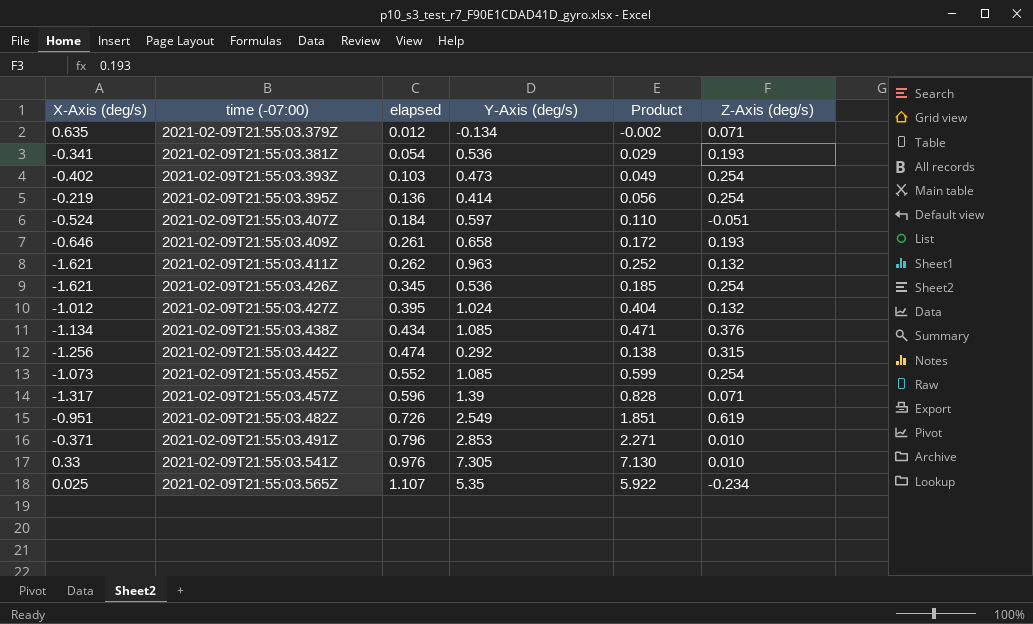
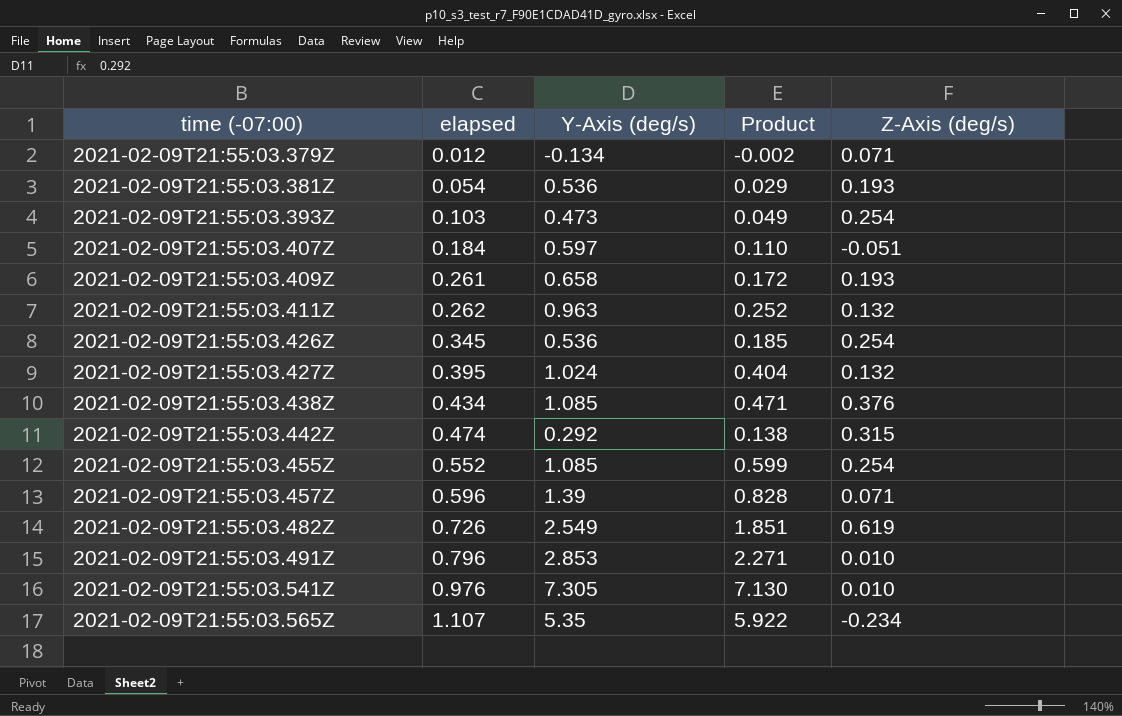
column X-Axis (deg/s) | position: 1 -> none
row 2021-02-09T21:55:03.395Z: -0.219 | 0.136 | 0.414 | 0.056 | 0.254 -> none

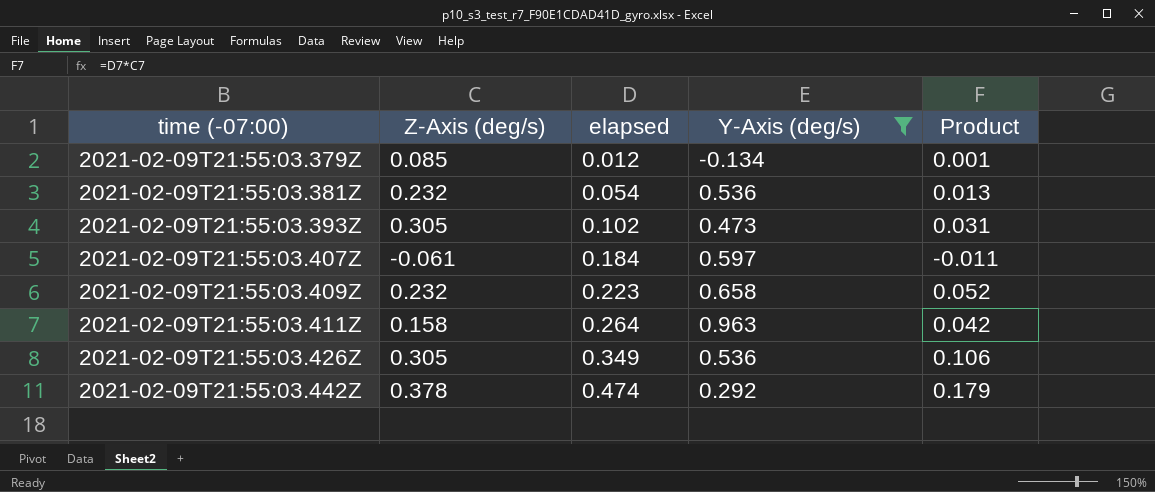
filter: none -> Y-Axis (deg/s) <= 0.963
column Z-Axis (deg/s) | position: 5 -> 2
column Product | formula: [elapsed] * [Y-Axis (deg/s)] -> [Z-Axis (deg/s)] * [elapsed]
2021-02-09T21:55:03.379Z | Z-Axis (deg/s): 0.071 -> 0.085
2021-02-09T21:55:03.381Z | Z-Axis (deg/s): 0.193 -> 0.232
2021-02-09T21:55:03.393Z | Z-Axis (deg/s): 0.254 -> 0.305
2021-02-09T21:55:03.393Z | elapsed: 0.103 -> 0.102
2021-02-09T21:55:03.407Z | Z-Axis (deg/s): -0.051 -> -0.061
2021-02-09T21:55:03.409Z | Z-Axis (deg/s): 0.193 -> 0.232
2021-02-09T21:55:03.409Z | elapsed: 0.261 -> 0.223
2021-02-09T21:55:03.411Z | Z-Axis (deg/s): 0.132 -> 0.158
2021-02-09T21:55:03.411Z | elapsed: 0.262 -> 0.264
2021-02-09T21:55:03.426Z | Z-Axis (deg/s): 0.254 -> 0.305
2021-02-09T21:55:03.426Z | elapsed: 0.345 -> 0.349
2021-02-09T21:55:03.442Z | Z-Axis (deg/s): 0.315 -> 0.378

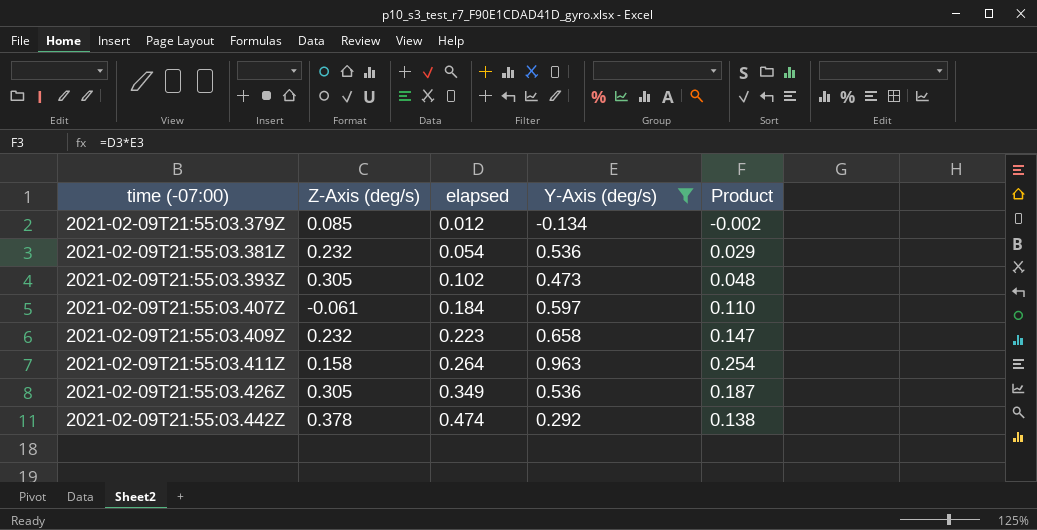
column Product | formula: [Z-Axis (deg/s)] * [elapsed] -> [elapsed] * [Y-Axis (deg/s)]

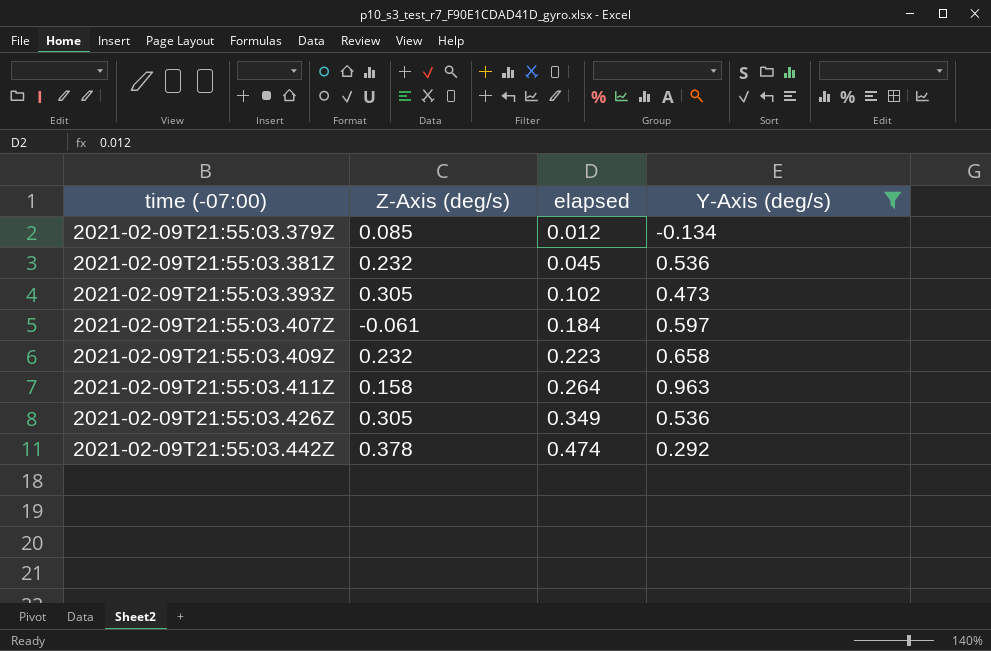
column Product | formula: [elapsed] * [Y-Axis (deg/s)] -> none
2021-02-09T21:55:03.381Z | elapsed: 0.054 -> 0.045

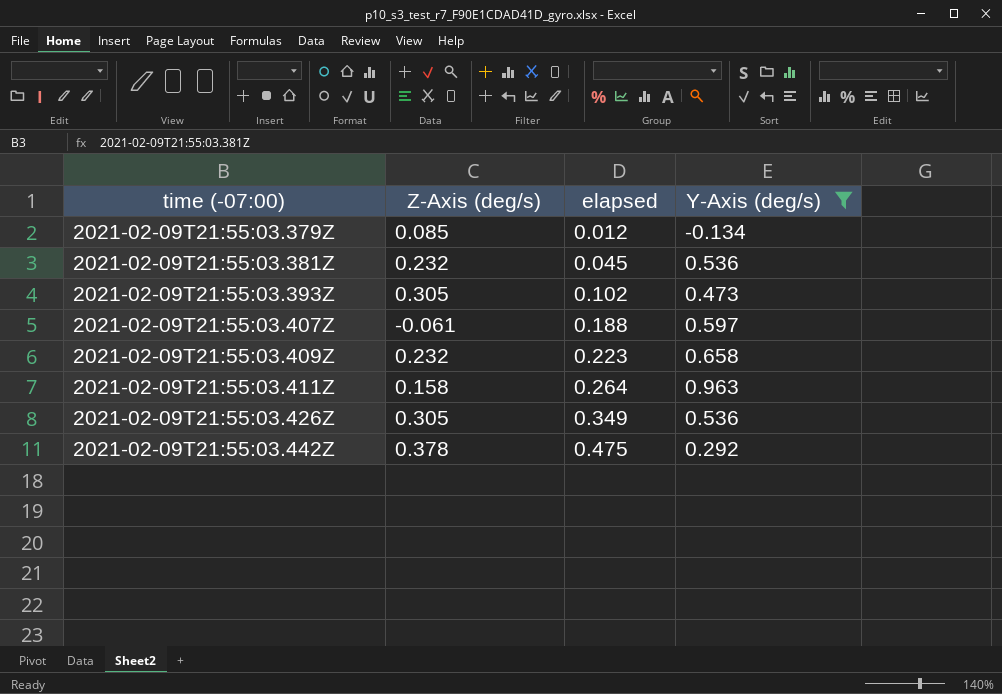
2021-02-09T21:55:03.407Z | elapsed: 0.184 -> 0.188
2021-02-09T21:55:03.442Z | elapsed: 0.474 -> 0.475

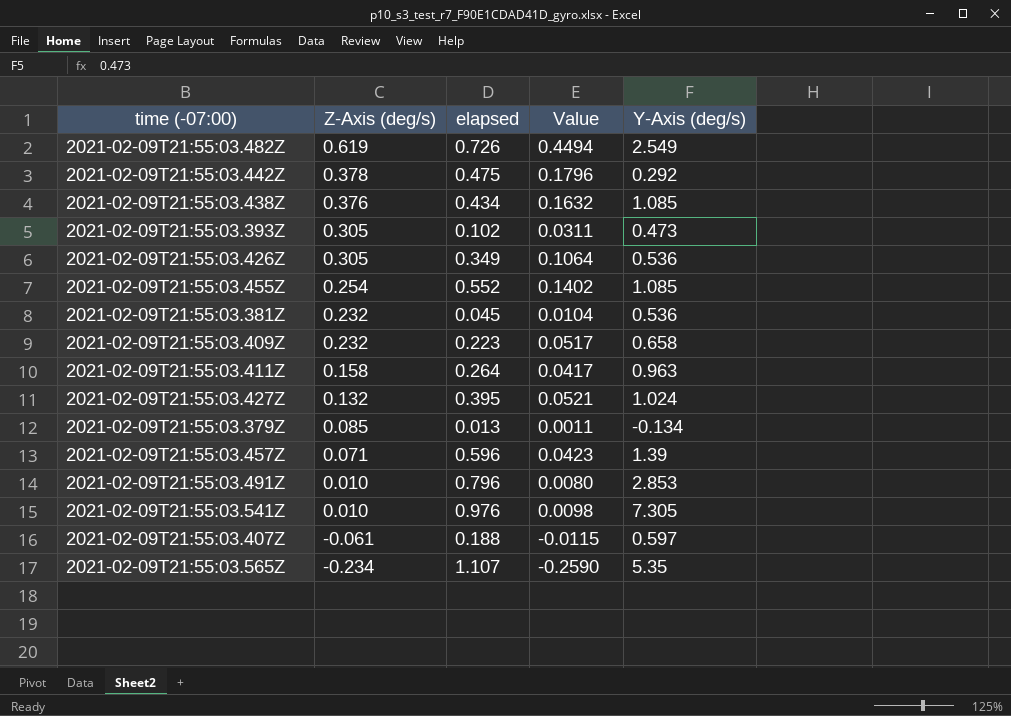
filter: Y-Axis (deg/s) <= 0.963 -> none
row order: time (-07:00) ascending -> Z-Axis (deg/s) descending
column Value | formula: none -> [Z-Axis (deg/s)] * [elapsed]
2021-02-09T21:55:03.379Z | elapsed: 0.012 -> 0.013

